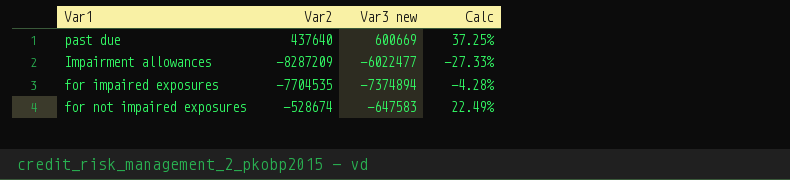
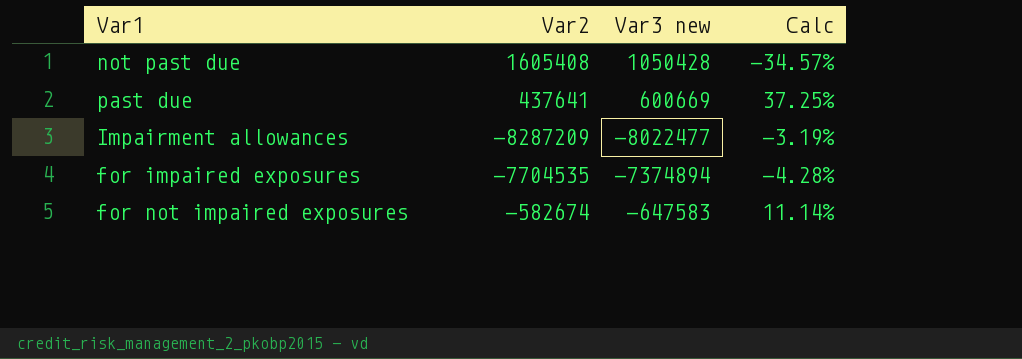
row not past due: none -> 1605408 | 1050428 | -34.57%
past due | Var2: 437640 -> 437641
Impairment allowances | Var3 new: -6022477 -> -8022477
Impairment allowances | Calc: -27.33% -> -3.19%
for not impaired exposures | Var2: -528674 -> -582674
for not impaired exposures | Calc: 22.49% -> 11.14%

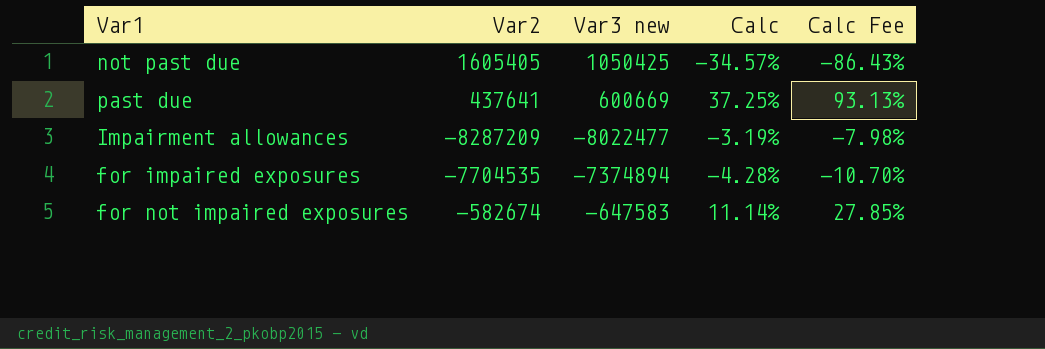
column Calc Fee | formula: none -> [Calc] * 2.5
not past due | Var2: 1605408 -> 1605405
not past due | Var3 new: 1050428 -> 1050425

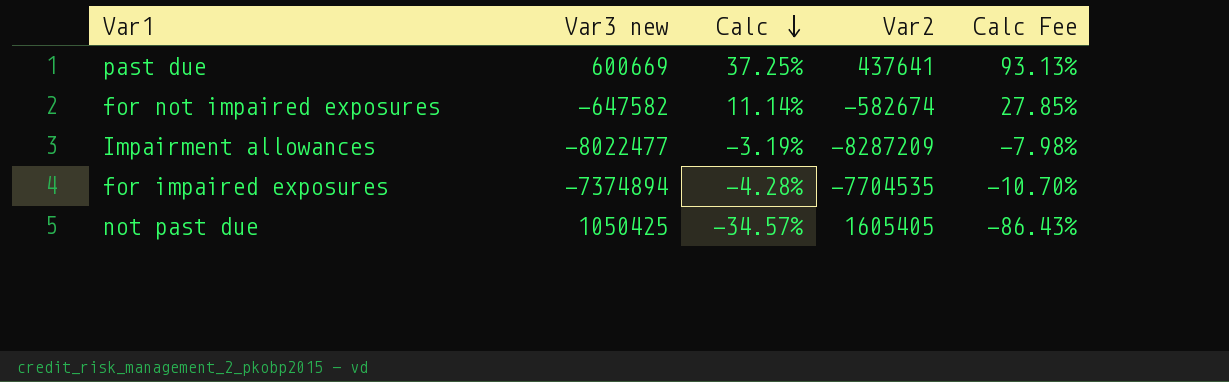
row order: none -> Calc descending
column Var2 | position: 2 -> 4
for not impaired exposures | Var3 new: -647583 -> -647582

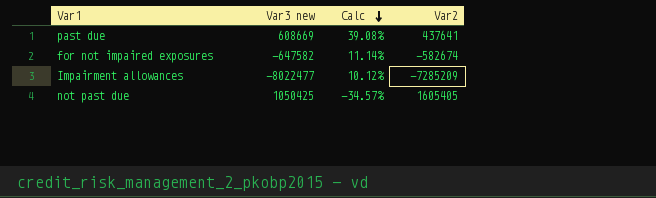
column Calc Fee | formula: [Calc] * 2.5 -> none
row for impaired exposures: -7374894 | -4.28% | -7704535 | -10.70% -> none
past due | Var3 new: 600669 -> 608669
past due | Calc: 37.25% -> 39.08%
Impairment allowances | Calc: -3.19% -> 10.12%
Impairment allowances | Var2: -8287209 -> -7285209

